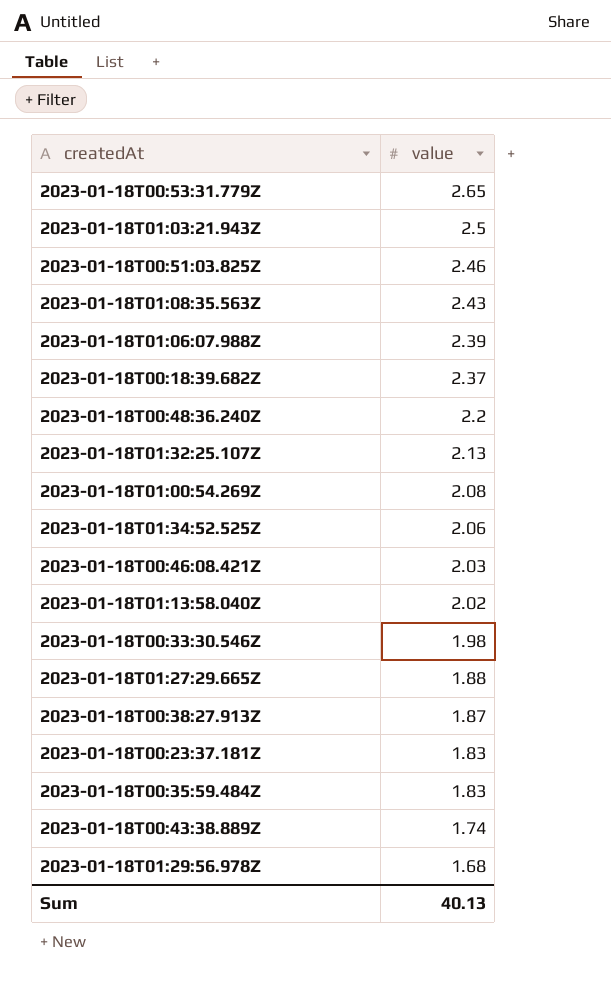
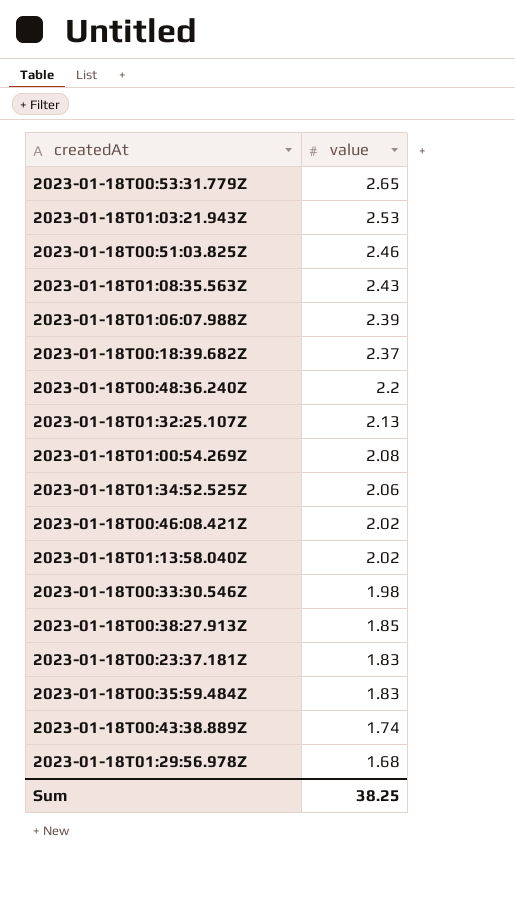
row 2023-01-18T01:27:29.665Z: 1.88 -> none
2023-01-18T01:03:21.943Z | value: 2.5 -> 2.53
2023-01-18T00:46:08.421Z | value: 2.03 -> 2.02
2023-01-18T00:38:27.913Z | value: 1.87 -> 1.85
Sum | value: 40.13 -> 38.25

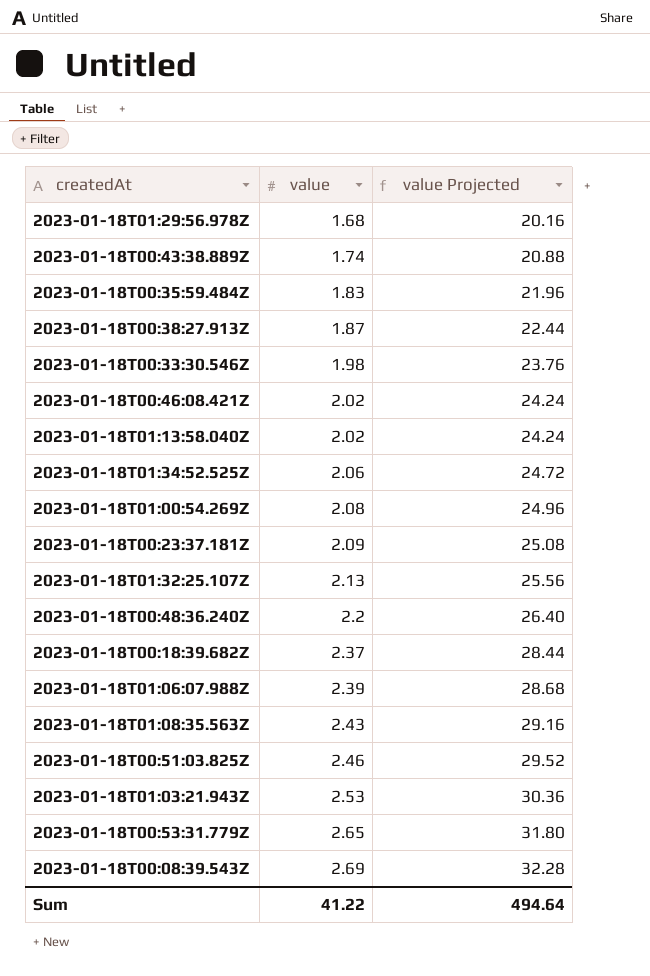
row order: value descending -> value ascending
column value Projected | formula: none -> [value] * 12
2023-01-18T00:38:27.913Z | value: 1.85 -> 1.87
2023-01-18T00:23:37.181Z | value: 1.83 -> 2.09
row 2023-01-18T00:08:39.543Z: none -> 2.69 | 32.28
Sum | value: 38.25 -> 41.22

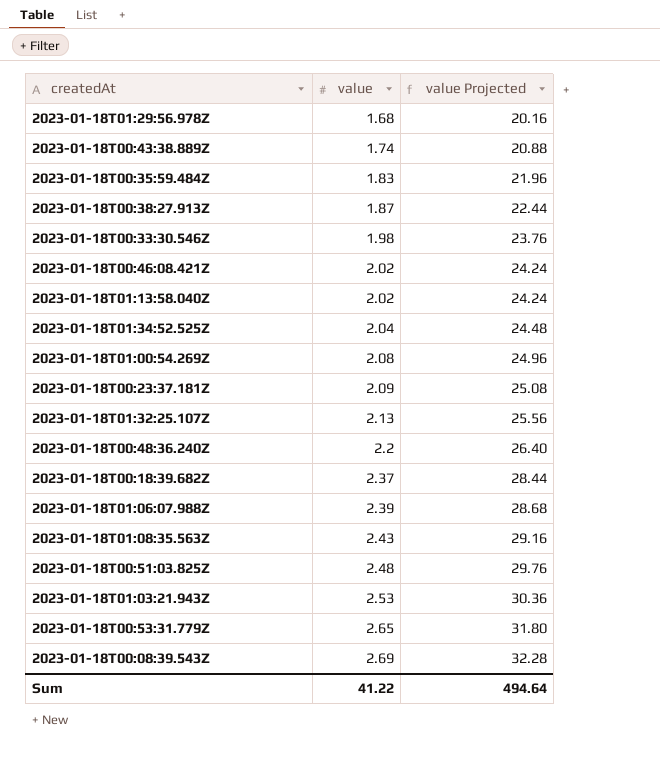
2023-01-18T01:34:52.525Z | value: 2.06 -> 2.04
2023-01-18T01:34:52.525Z | value Projected: 24.72 -> 24.48
2023-01-18T00:51:03.825Z | value: 2.46 -> 2.48
2023-01-18T00:51:03.825Z | value Projected: 29.52 -> 29.76

